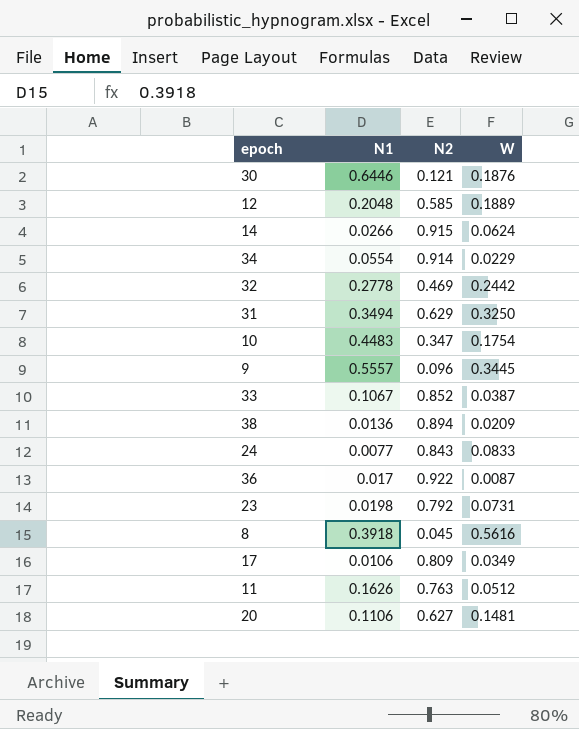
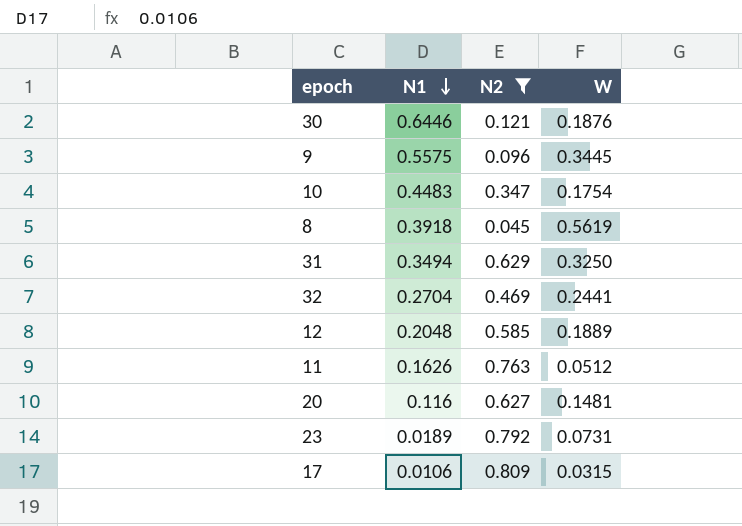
filter: none -> N2 <= 0.809
row order: none -> N1 descending
9 | N1: 0.5557 -> 0.5575
8 | W: 0.5616 -> 0.5619
32 | N1: 0.2778 -> 0.2704
32 | W: 0.2442 -> 0.2441
20 | N1: 0.1106 -> 0.116
23 | N1: 0.0198 -> 0.0189
17 | W: 0.0349 -> 0.0315

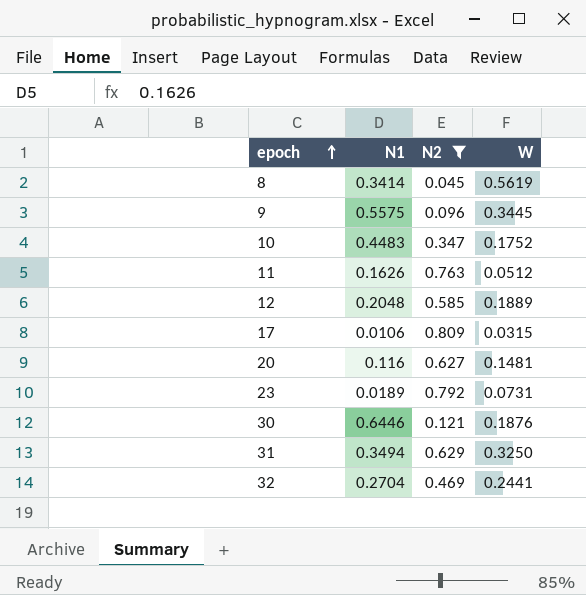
row order: N1 descending -> epoch ascending
8 | N1: 0.3918 -> 0.3414
10 | W: 0.1754 -> 0.1752

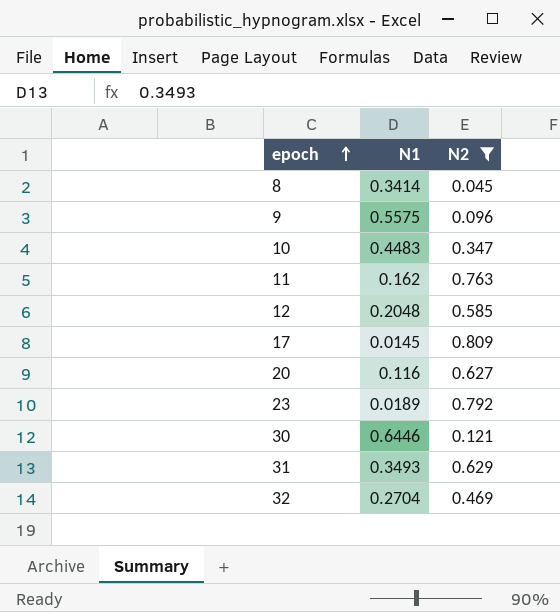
column W | position: 4 -> none
11 | N1: 0.1626 -> 0.162
17 | N1: 0.0106 -> 0.0145
31 | N1: 0.3494 -> 0.3493

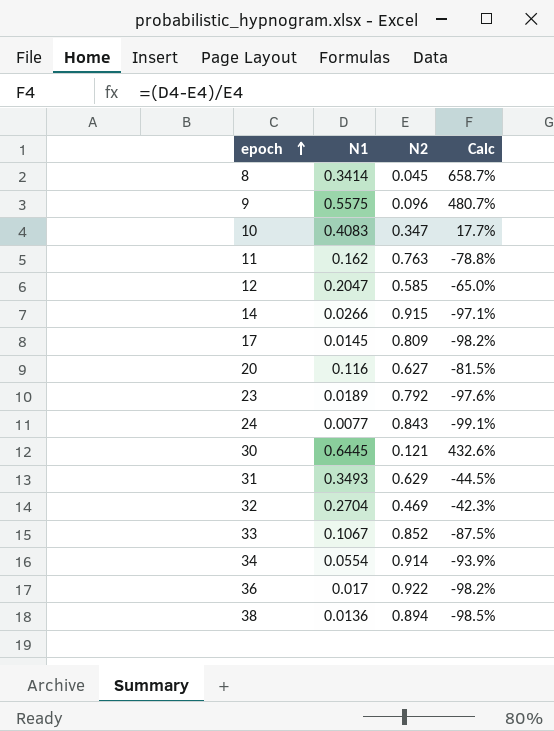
filter: N2 <= 0.809 -> none
column Calc | formula: none -> ([N1] - [N2]) / [N2]
10 | N1: 0.4483 -> 0.4083
12 | N1: 0.2048 -> 0.2047
30 | N1: 0.6446 -> 0.6445

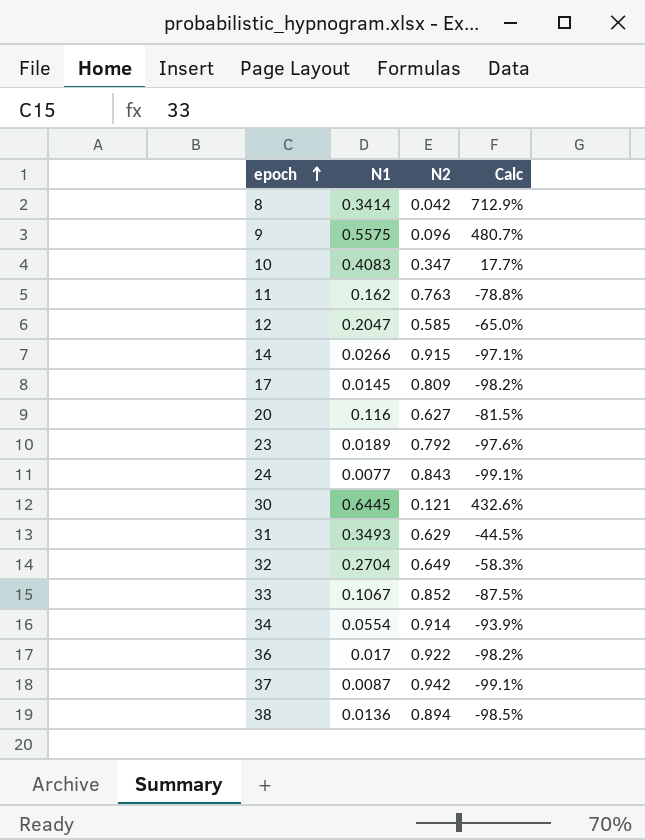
8 | N2: 0.045 -> 0.042
8 | Calc: 658.7% -> 712.9%
32 | N2: 0.469 -> 0.649
32 | Calc: -42.3% -> -58.3%
row 37: none -> 0.0087 | 0.942 | -99.1%

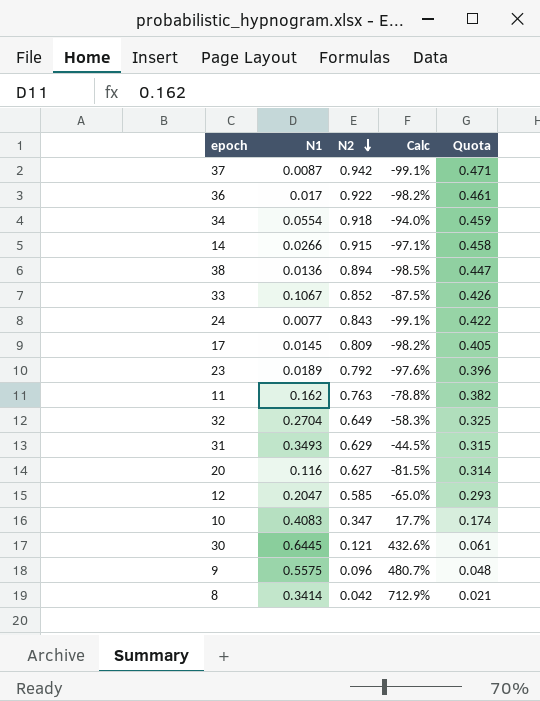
row order: epoch ascending -> N2 descending
column Quota | formula: none -> [N2] * 0.5
34 | N2: 0.914 -> 0.918
34 | Calc: -93.9% -> -94.0%

